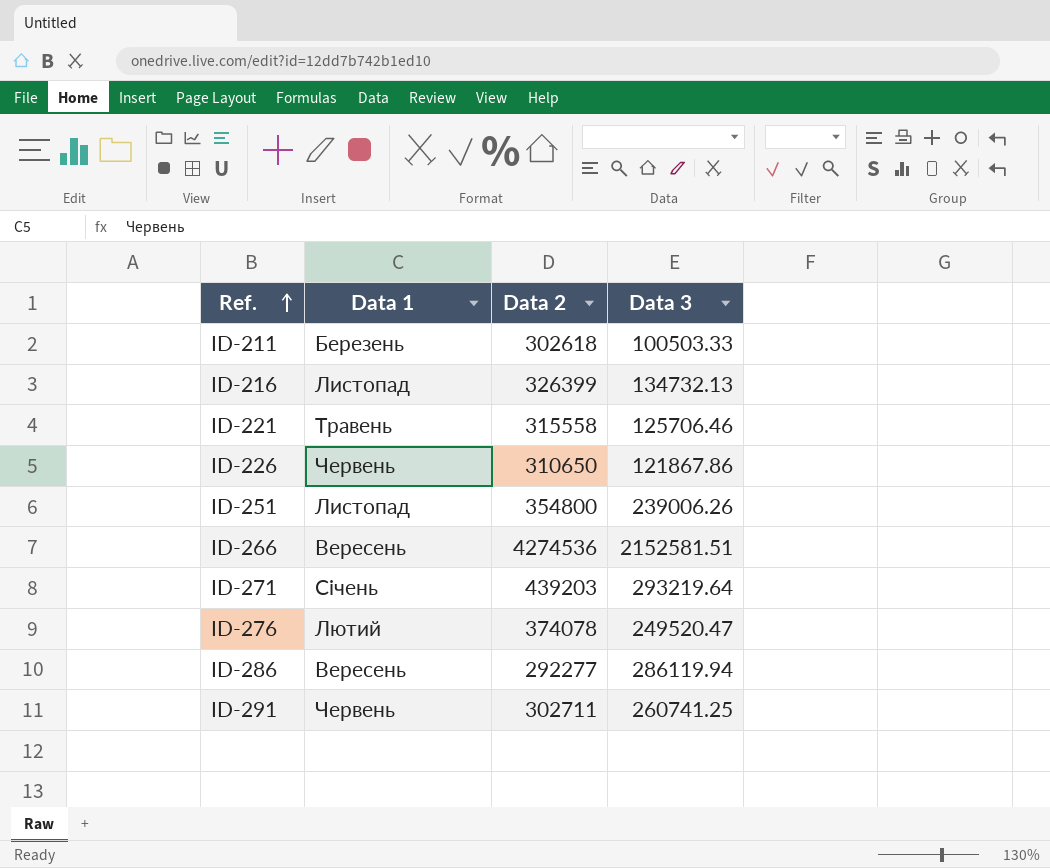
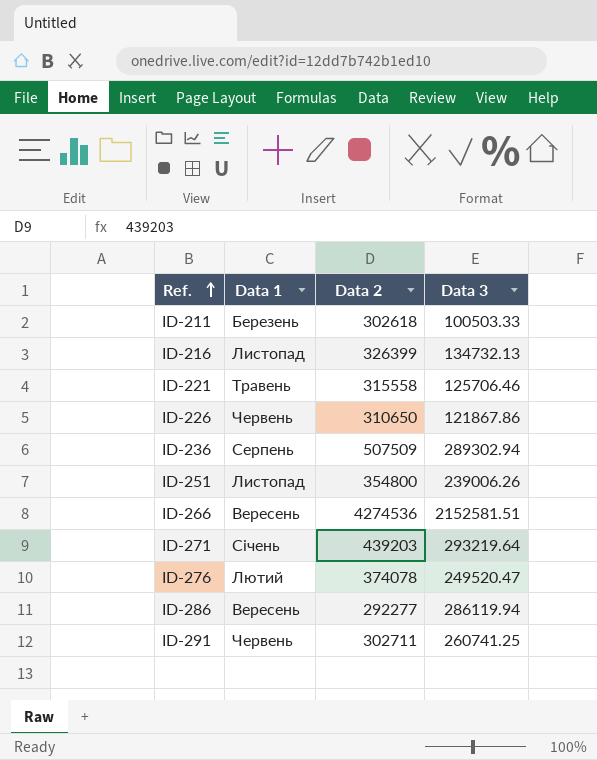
row ID-236: none -> Серпень | 507509 | 289302.94

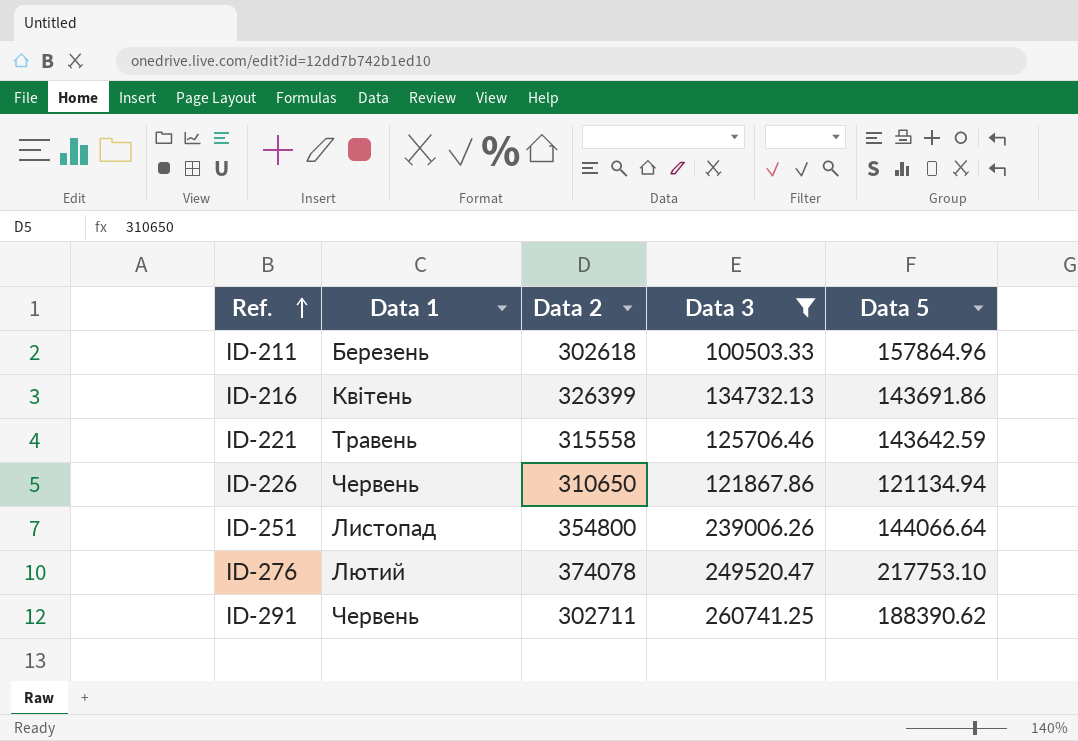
filter: none -> Data 3 <= 260741.25
column Data 5 | position: none -> 5
ID-216 | Data 1: Листопад -> Квітень

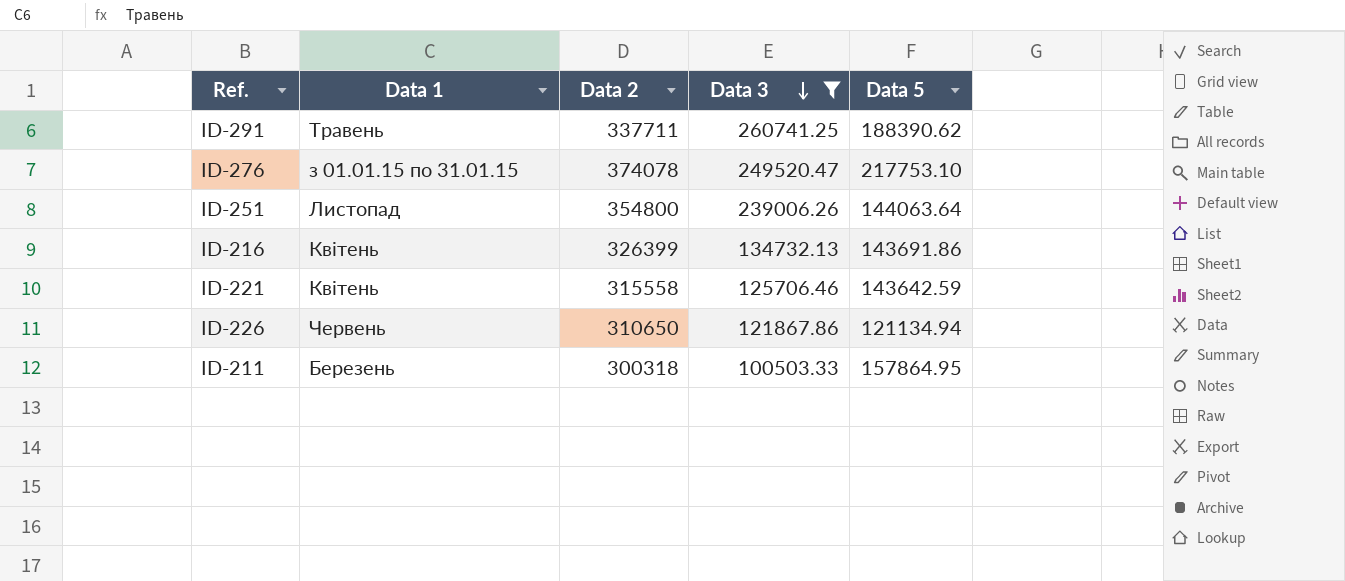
row order: Ref. ascending -> Data 3 descending
ID-291 | Data 1: Червень -> Травень
ID-291 | Data 2: 302711 -> 337711
ID-276 | Data 1: Лютий -> з 01.01.15 по 31.01.15
ID-251 | Data 5: 144066.64 -> 144063.64
ID-221 | Data 1: Травень -> Квітень
ID-211 | Data 2: 302618 -> 300318
ID-211 | Data 5: 157864.96 -> 157864.95

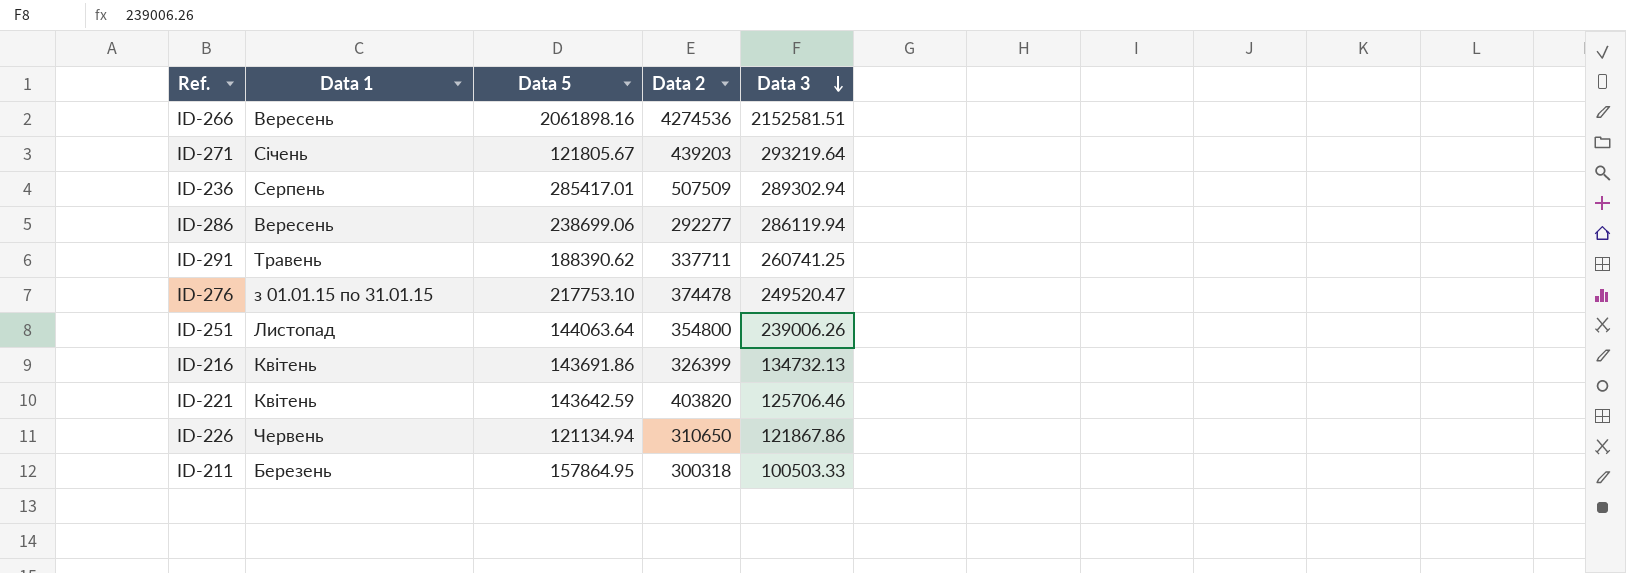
filter: Data 3 <= 260741.25 -> none
column Data 5 | position: 5 -> 3
ID-276 | Data 2: 374078 -> 374478
ID-221 | Data 2: 315558 -> 403820

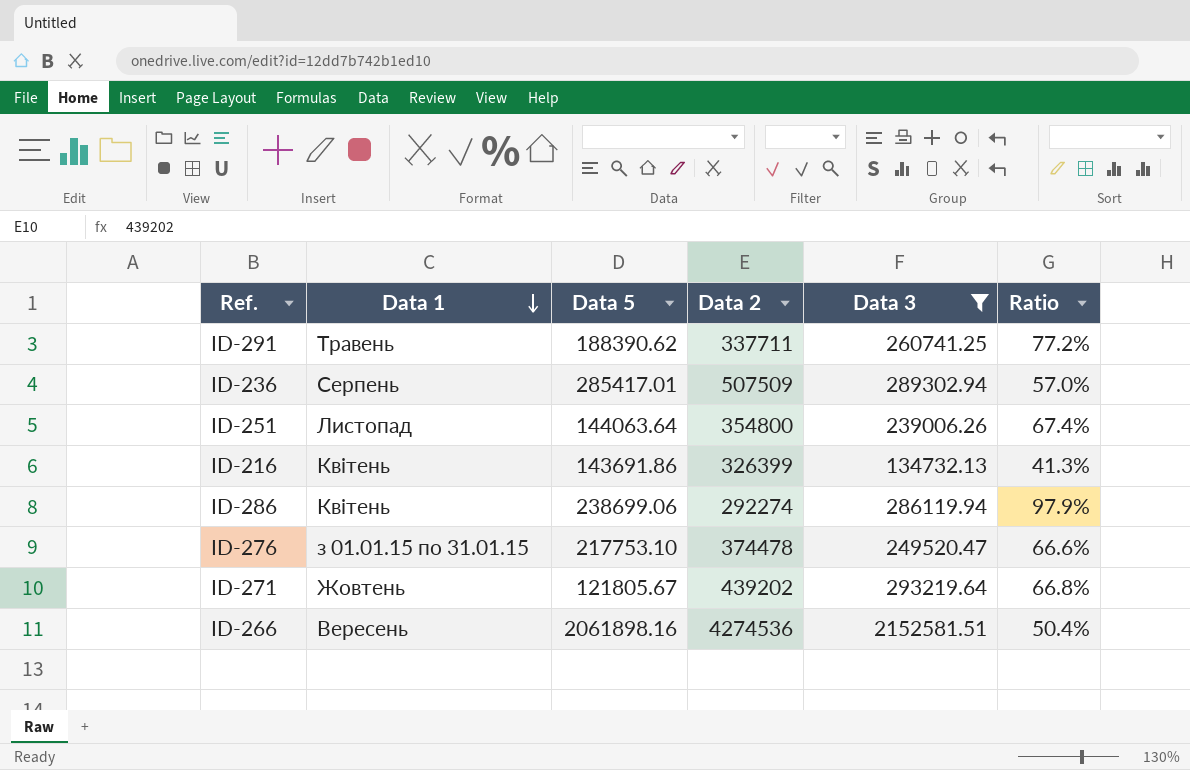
filter: none -> Data 3 >= 134732.13
row order: Data 3 descending -> Data 1 descending
column Ratio | formula: none -> [Data 3] / [Data 2]
ID-286 | Data 1: Вересень -> Квітень
ID-286 | Data 2: 292277 -> 292274
ID-271 | Data 1: Січень -> Жовтень
ID-271 | Data 2: 439203 -> 439202

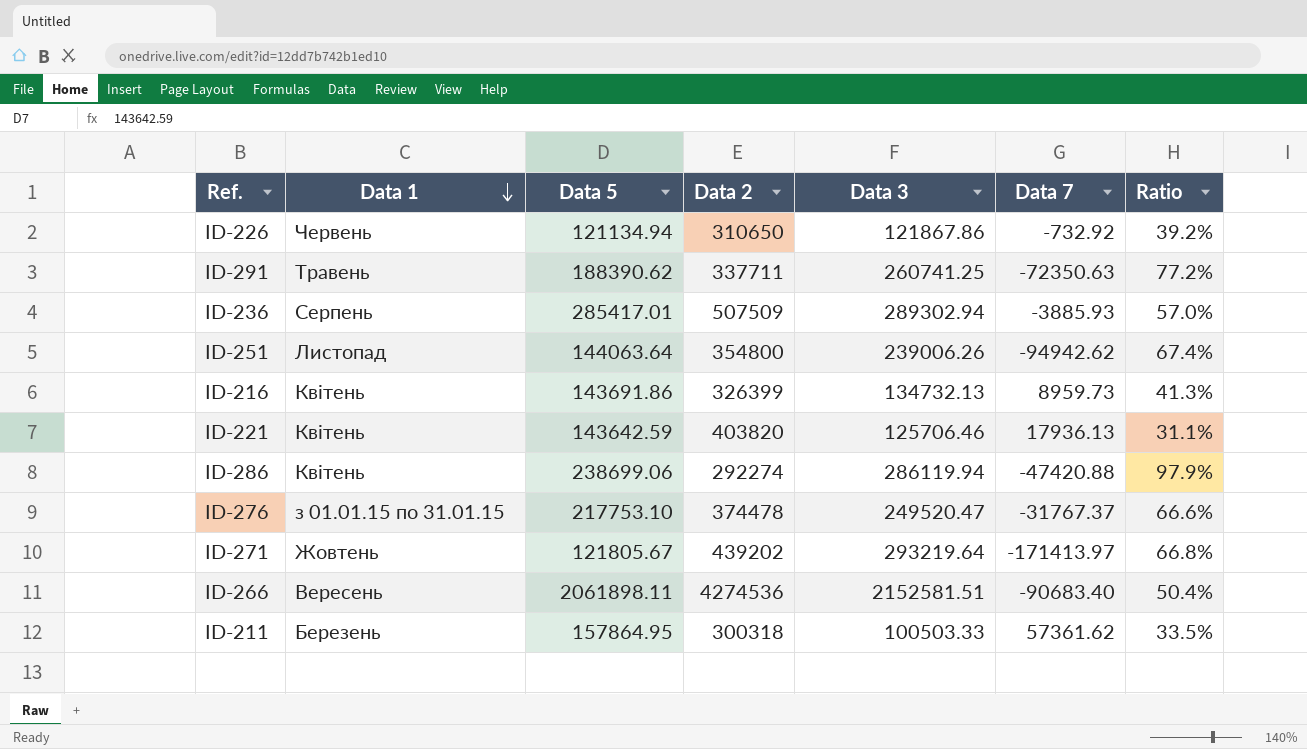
filter: Data 3 >= 134732.13 -> none
column Data 7 | formula: none -> [Data 5] - [Data 3]
ID-266 | Data 5: 2061898.16 -> 2061898.11

